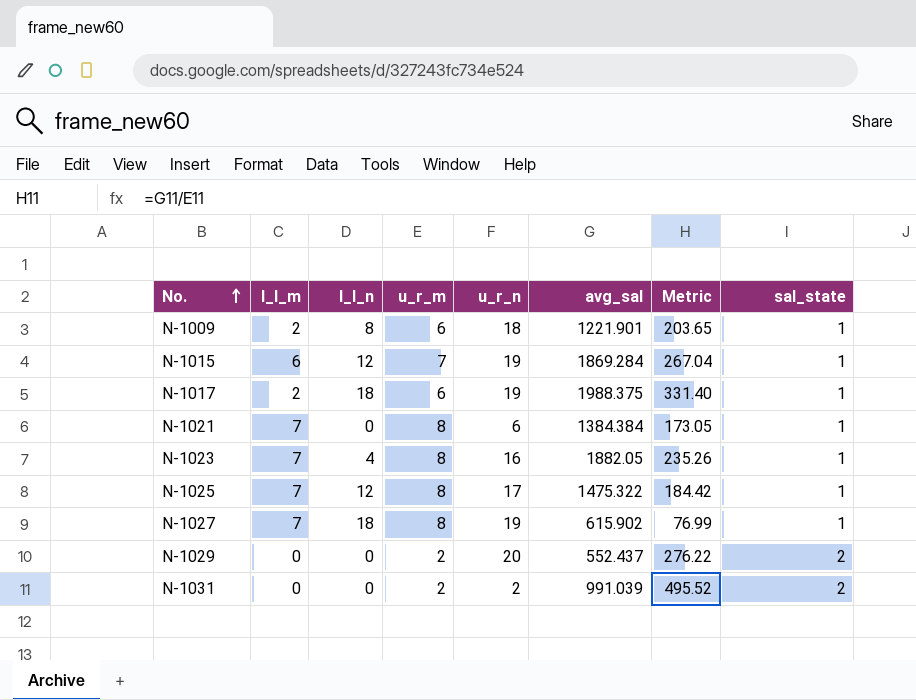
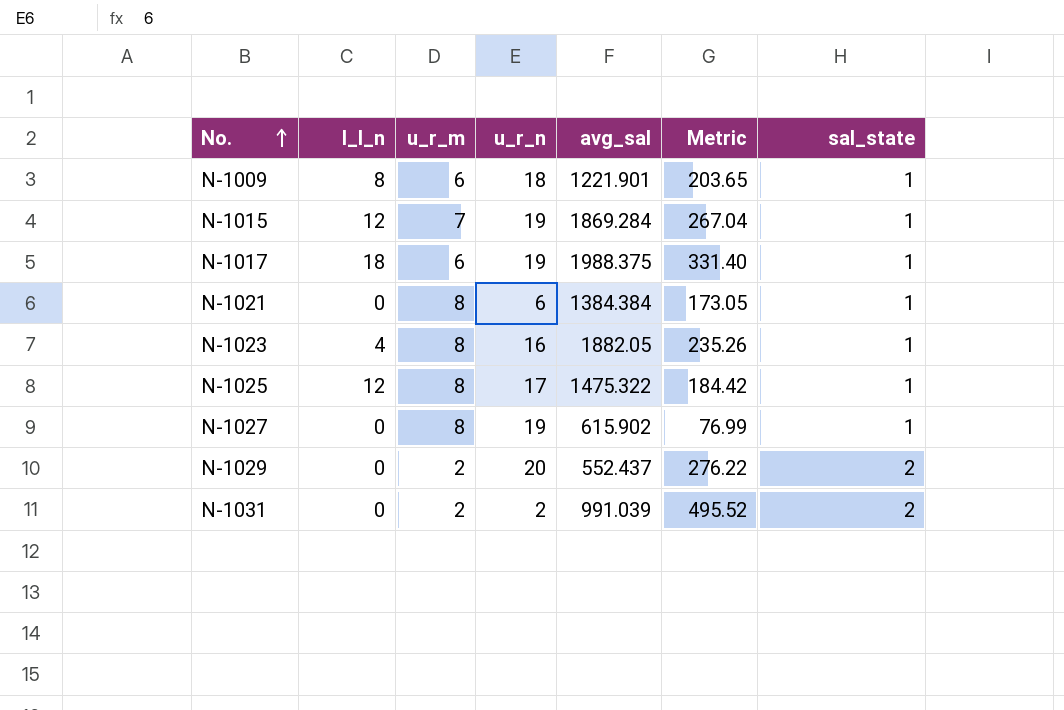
column l_l_m | position: 2 -> none
N-1027 | l_l_n: 18 -> 0

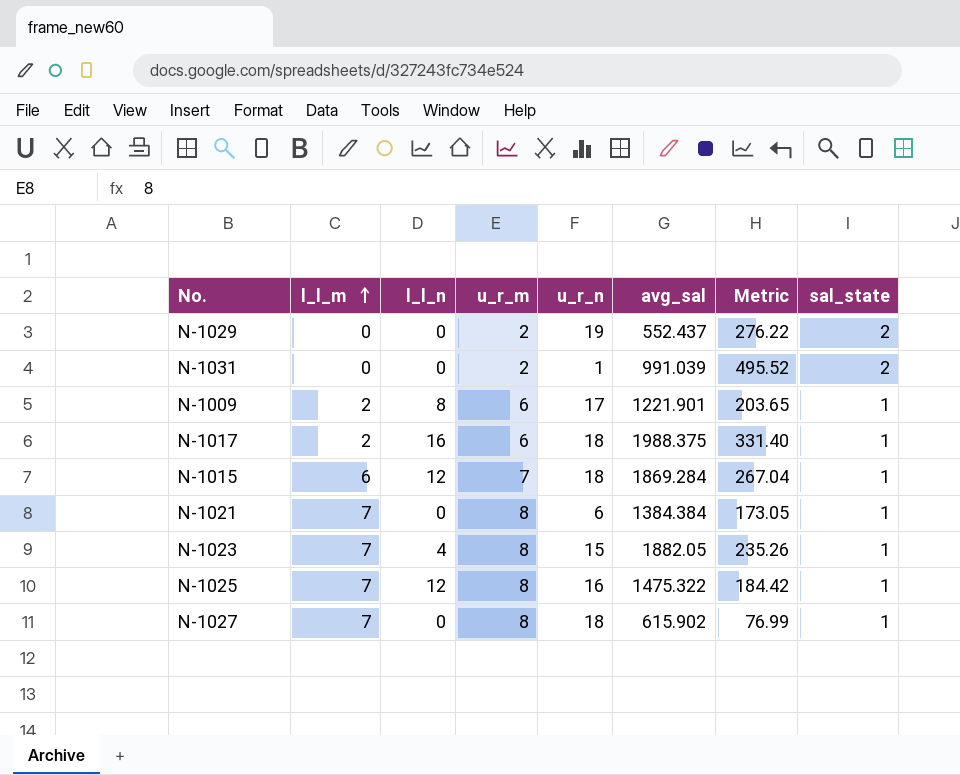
row order: No. ascending -> l_l_m ascending
column l_l_m | position: none -> 2
N-1029 | u_r_n: 20 -> 19
N-1031 | u_r_n: 2 -> 1
N-1009 | u_r_n: 18 -> 17
N-1017 | l_l_n: 18 -> 16
N-1017 | u_r_n: 19 -> 18
N-1015 | u_r_n: 19 -> 18
N-1023 | u_r_n: 16 -> 15
N-1025 | u_r_n: 17 -> 16
N-1027 | u_r_n: 19 -> 18

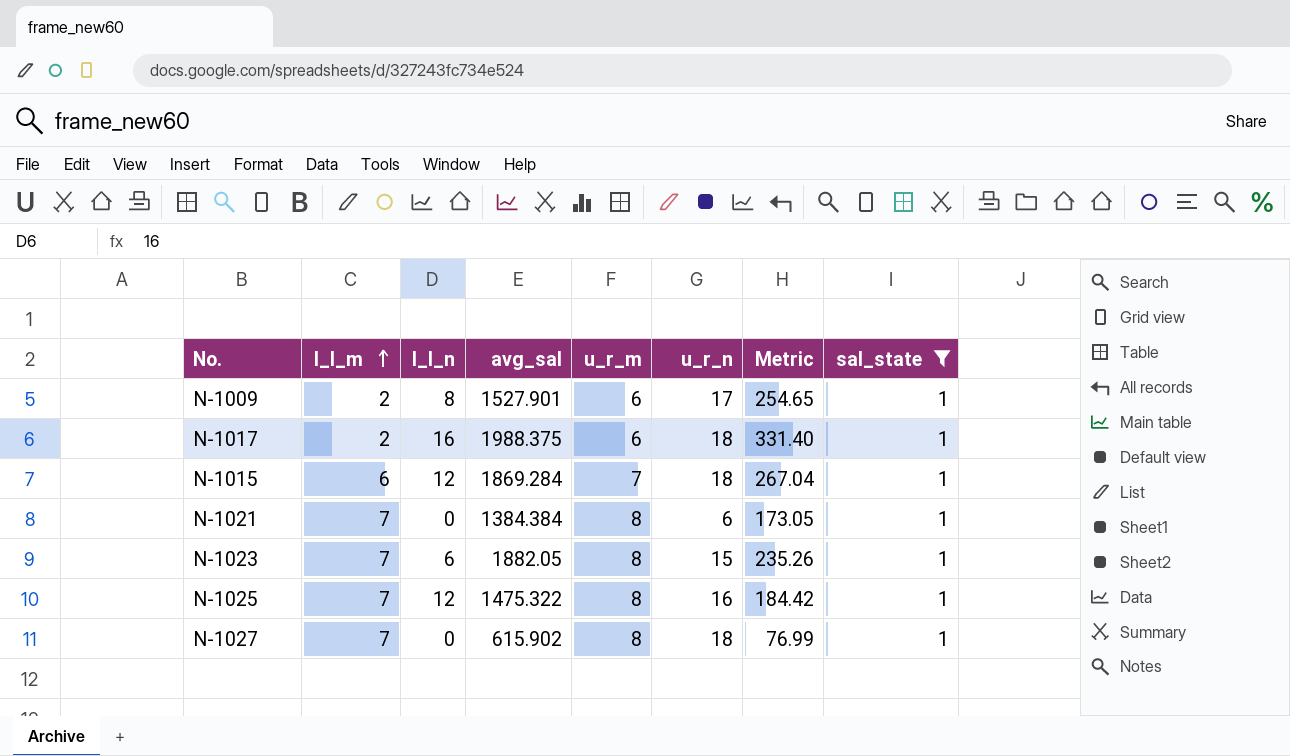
filter: none -> sal_state = 1
column avg_sal | position: 6 -> 4
N-1009 | avg_sal: 1221.901 -> 1527.901
N-1009 | Metric: 203.65 -> 254.65
N-1023 | l_l_n: 4 -> 6

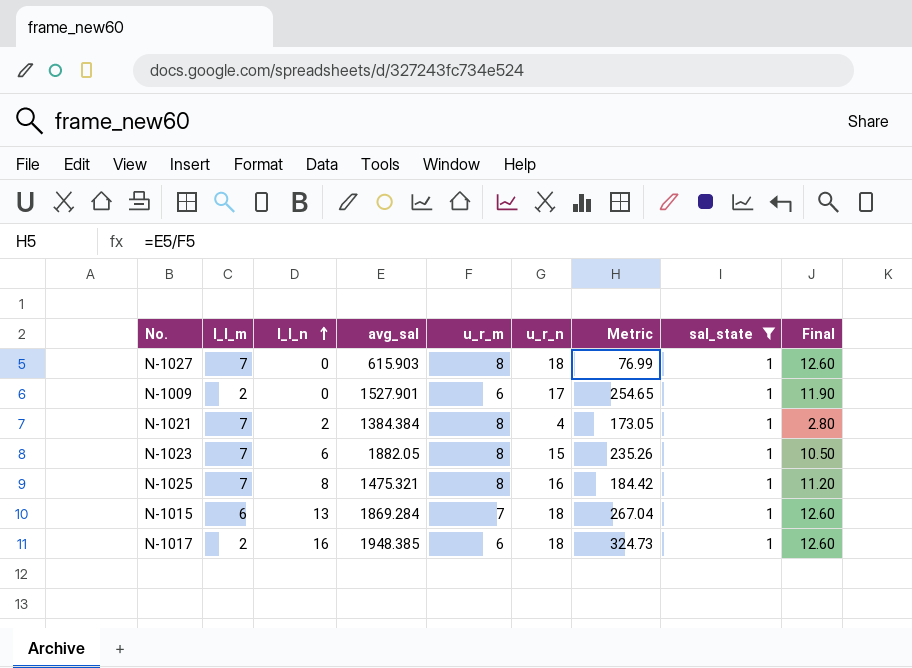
row order: l_l_m ascending -> l_l_n ascending
column Final | formula: none -> [u_r_n] * 0.7
N-1027 | avg_sal: 615.902 -> 615.903
N-1009 | l_l_n: 8 -> 0
N-1021 | l_l_n: 0 -> 2
N-1021 | u_r_n: 6 -> 4
N-1025 | l_l_n: 12 -> 8
N-1025 | avg_sal: 1475.322 -> 1475.321
N-1015 | l_l_n: 12 -> 13
N-1017 | avg_sal: 1988.375 -> 1948.385
N-1017 | Metric: 331.40 -> 324.73

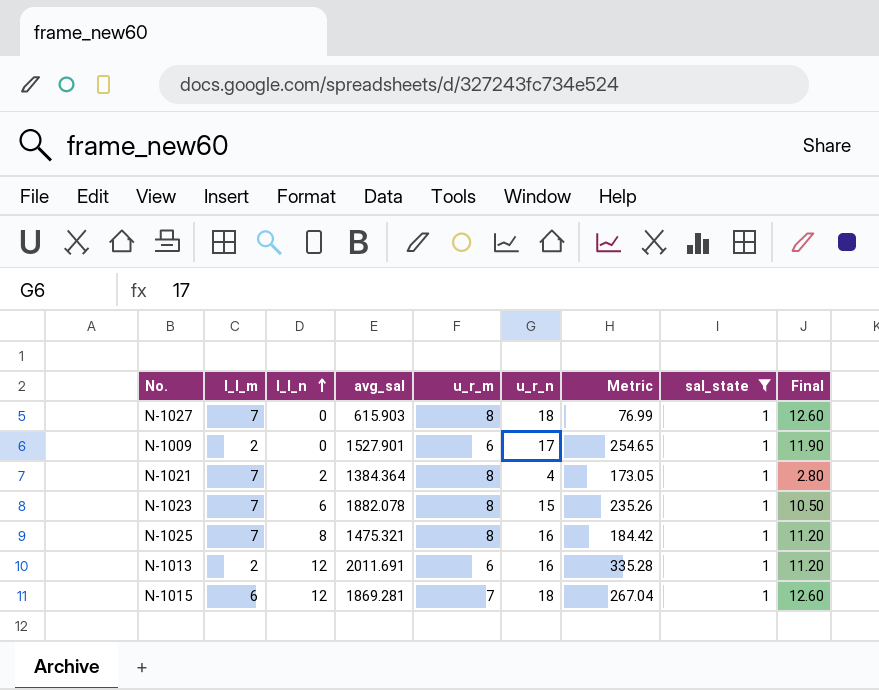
row N-1017: 2 | 16 | 1948.385 | 6 | 18 | 324.73 | 1 | 12.60 -> none
N-1021 | avg_sal: 1384.384 -> 1384.364
N-1023 | avg_sal: 1882.05 -> 1882.078
row N-1013: none -> 2 | 12 | 2011.691 | 6 | 16 | 335.28 | 1 | 11.20
N-1015 | l_l_n: 13 -> 12
N-1015 | avg_sal: 1869.284 -> 1869.281

